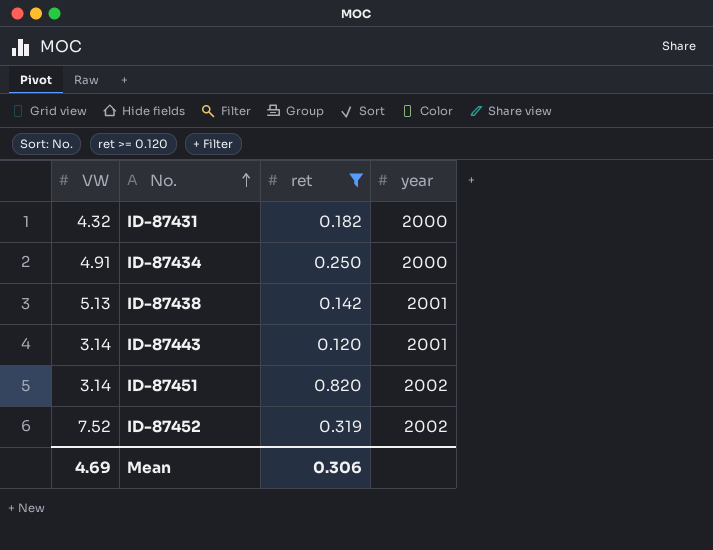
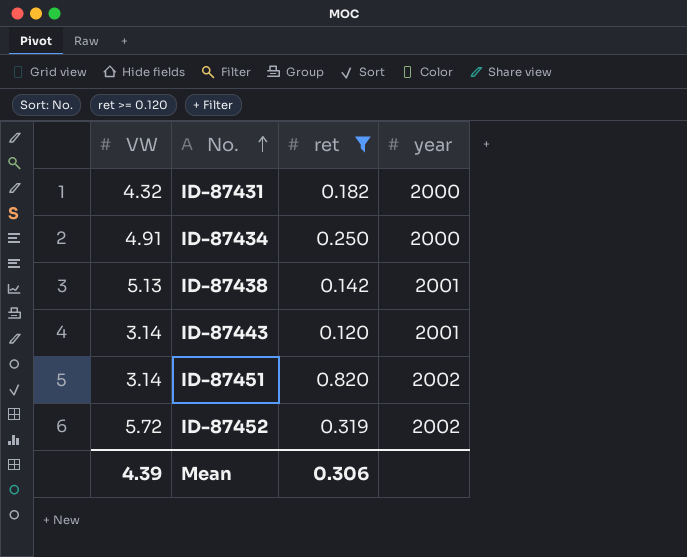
ID-87452 | VW: 7.52 -> 5.72
Mean | VW: 4.69 -> 4.39

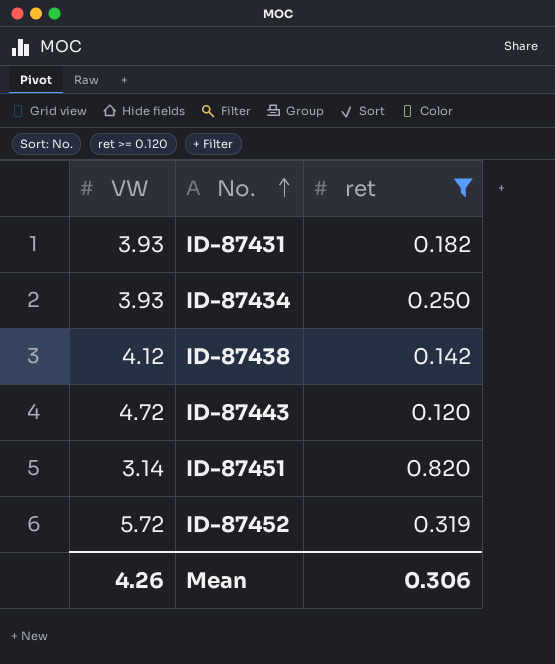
column year | position: 4 -> none
ID-87431 | VW: 4.32 -> 3.93
ID-87434 | VW: 4.91 -> 3.93
ID-87438 | VW: 5.13 -> 4.12
ID-87443 | VW: 3.14 -> 4.72
Mean | VW: 4.39 -> 4.26

